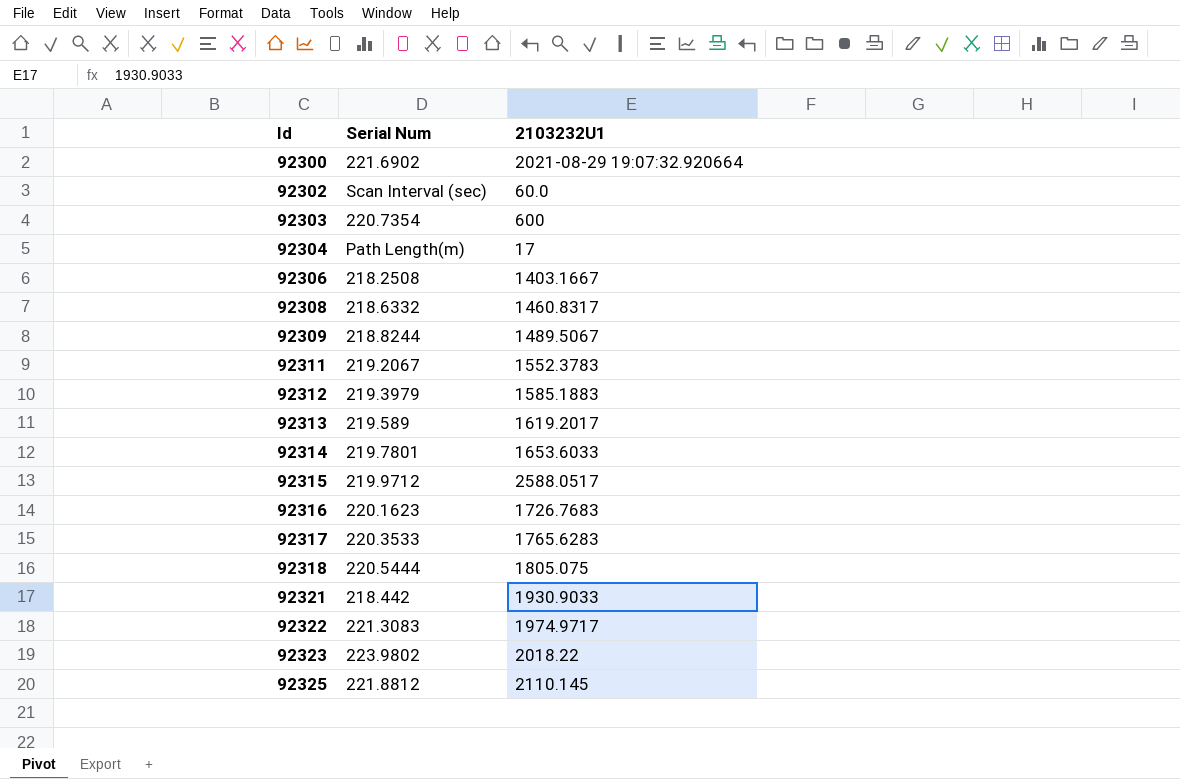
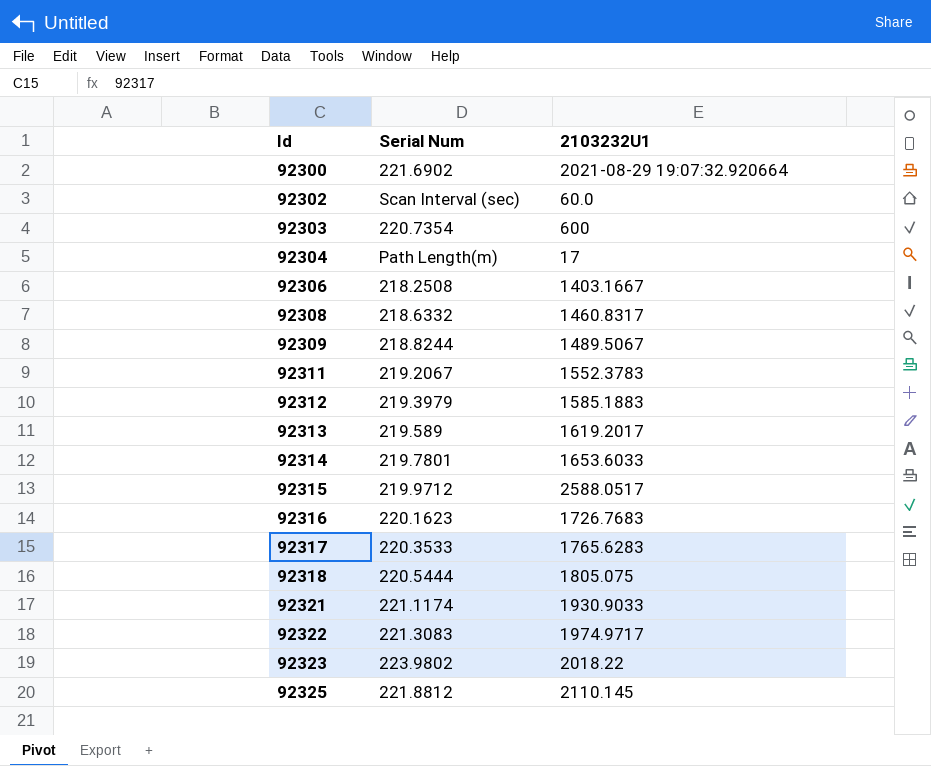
92321 | Serial Num: 218.442 -> 221.1174

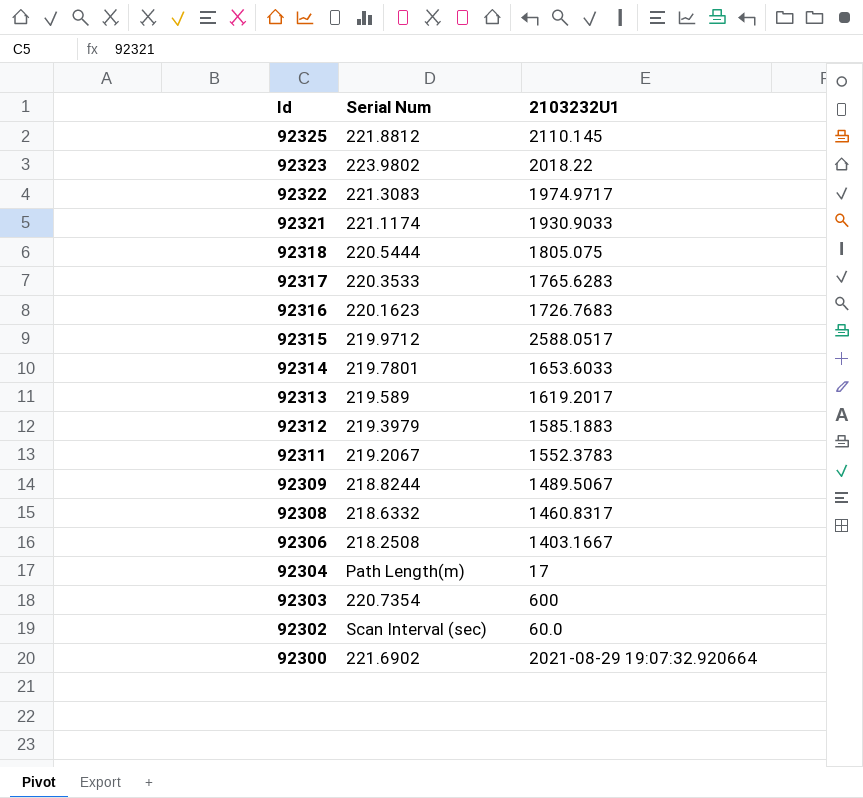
row order: Id ascending -> Id descending

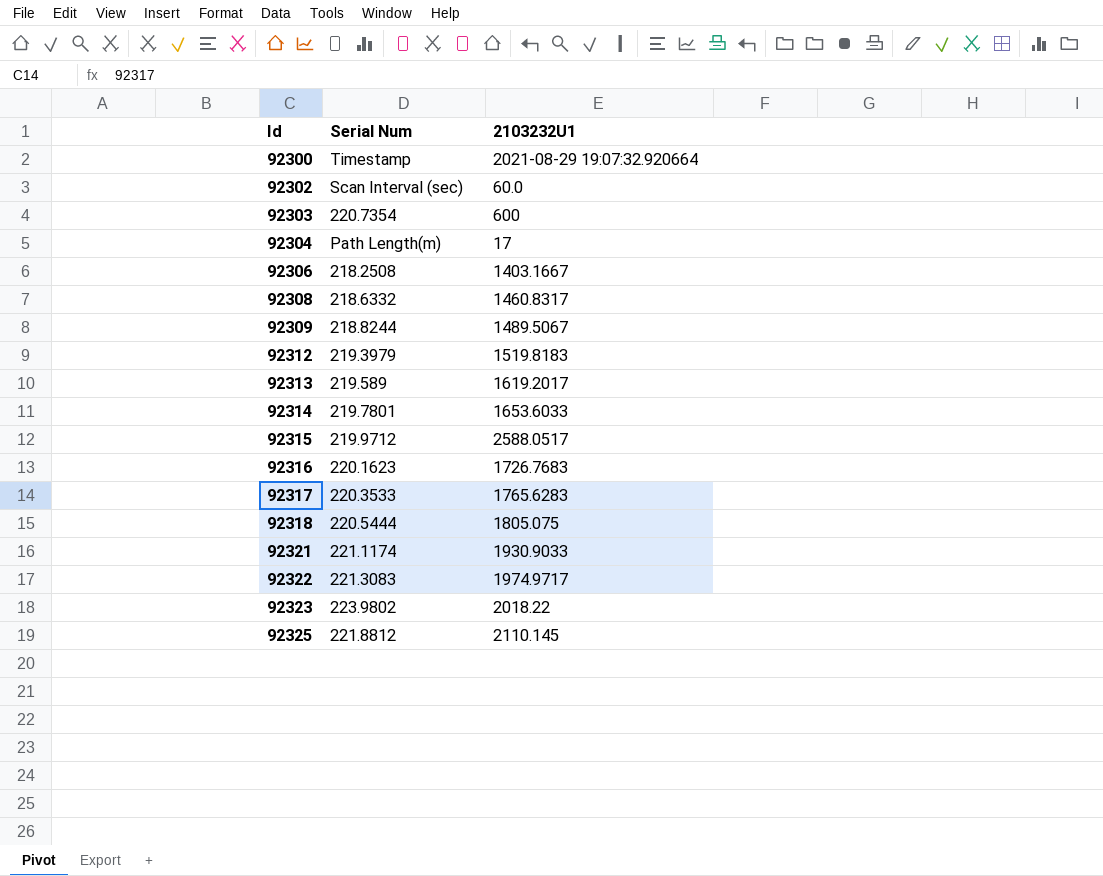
row order: Id descending -> Id ascending
row 92311: 219.2067 | 1552.3783 -> none
92300 | Serial Num: 221.6902 -> Timestamp
92312 | 2103232U1: 1585.1883 -> 1519.8183

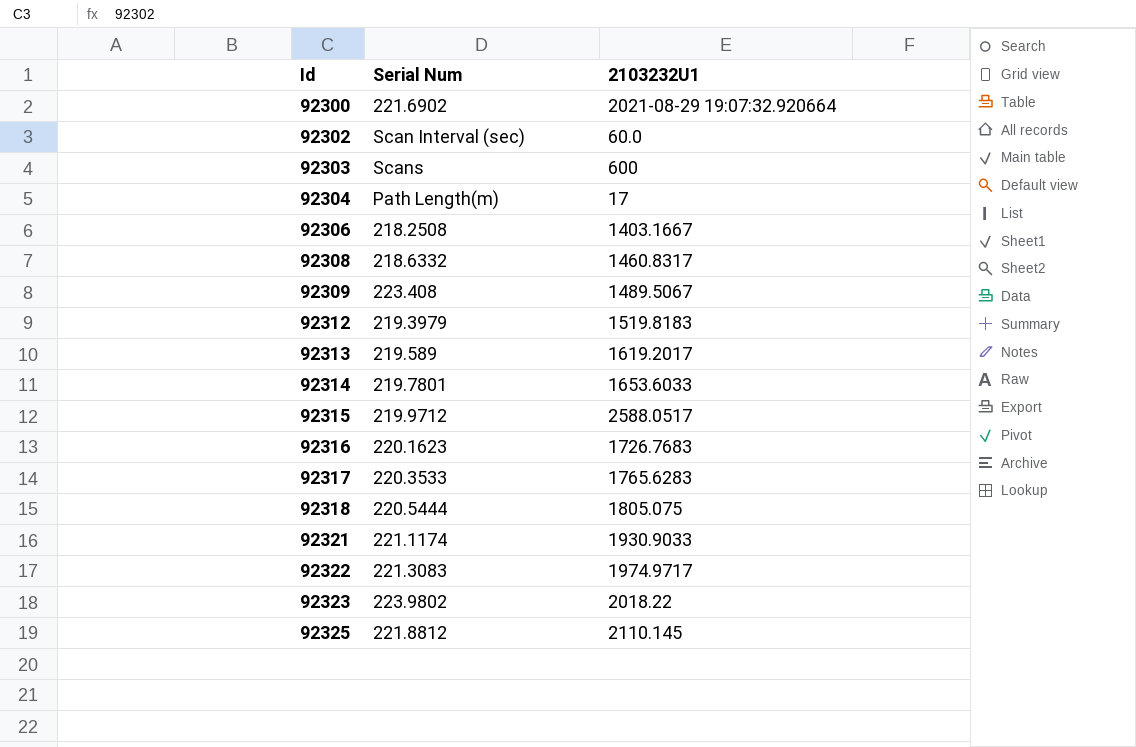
92300 | Serial Num: Timestamp -> 221.6902
92303 | Serial Num: 220.7354 -> Scans
92309 | Serial Num: 218.8244 -> 223.408

